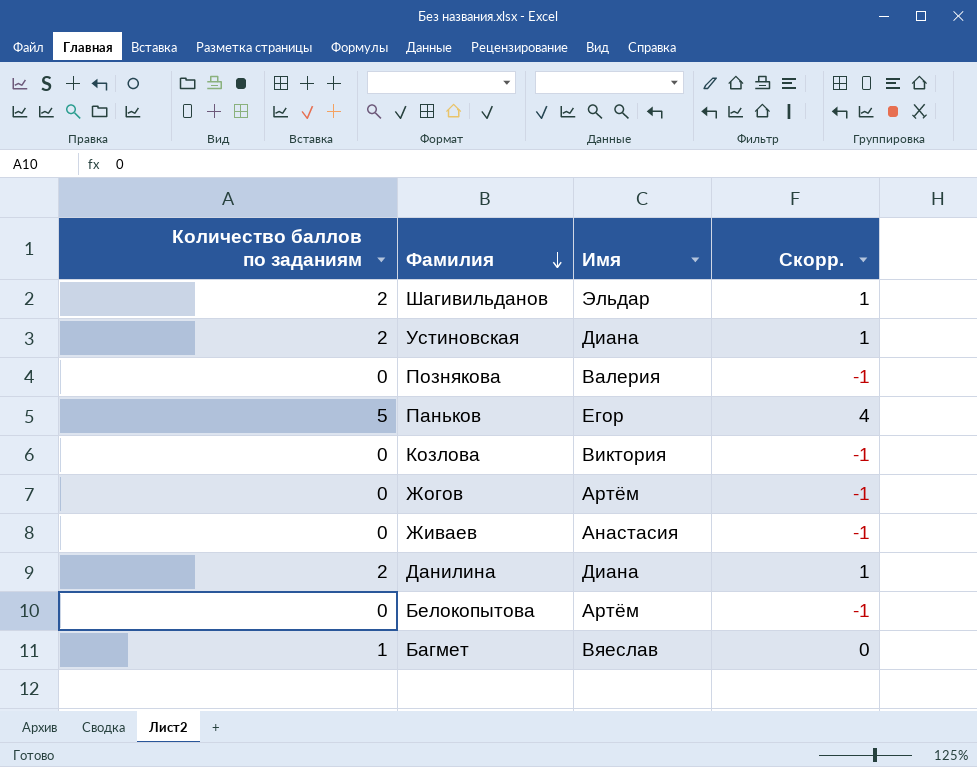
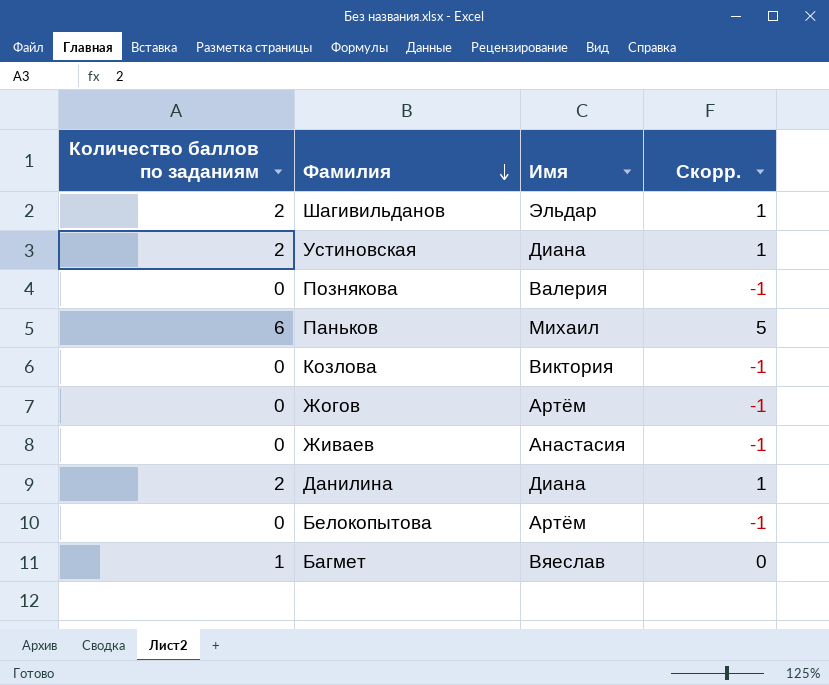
Паньков | Количество баллов по заданиям: 5 -> 6
Паньков | Имя: Егор -> Михаил
Паньков | Скорр.: 4 -> 5

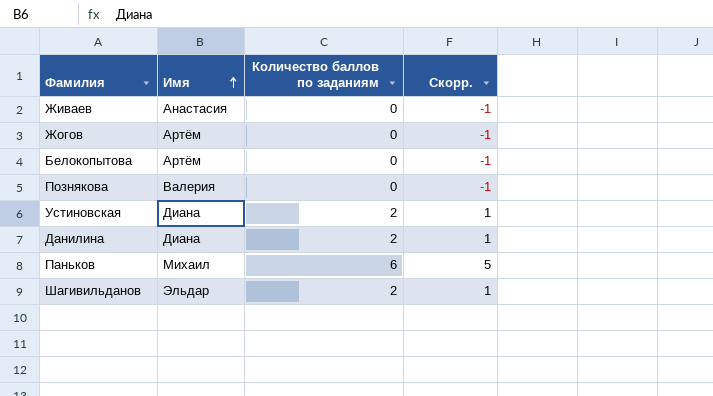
row order: Фамилия descending -> Имя ascending
column Количество баллов по заданиям | position: 1 -> 3
row Козлова: 0 | Виктория | -1 -> none
row Багмет: 1 | Вяеслав | 0 -> none

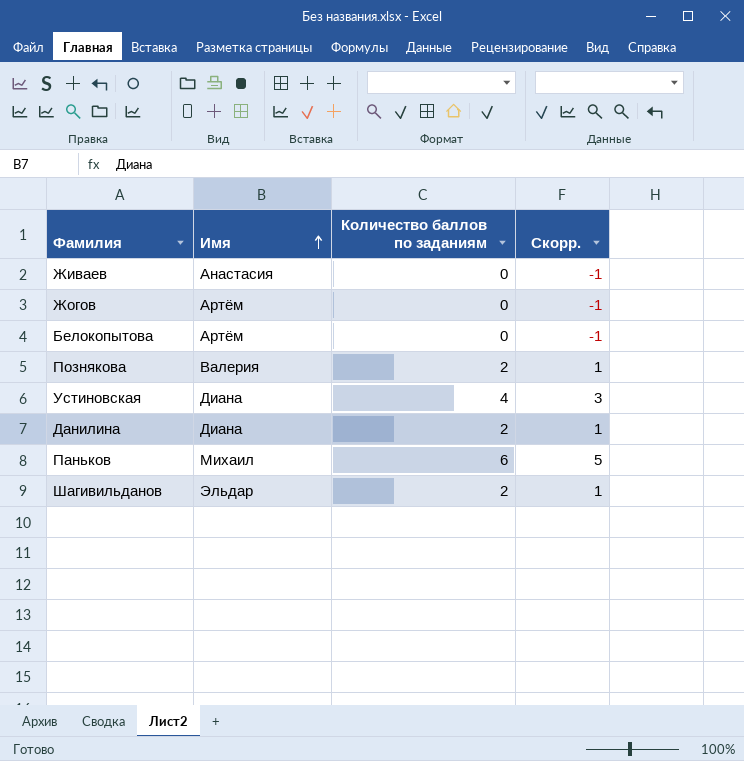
Познякова | Количество баллов по заданиям: 0 -> 2
Познякова | Скорр.: -1 -> 1
Устиновская | Количество баллов по заданиям: 2 -> 4
Устиновская | Скорр.: 1 -> 3

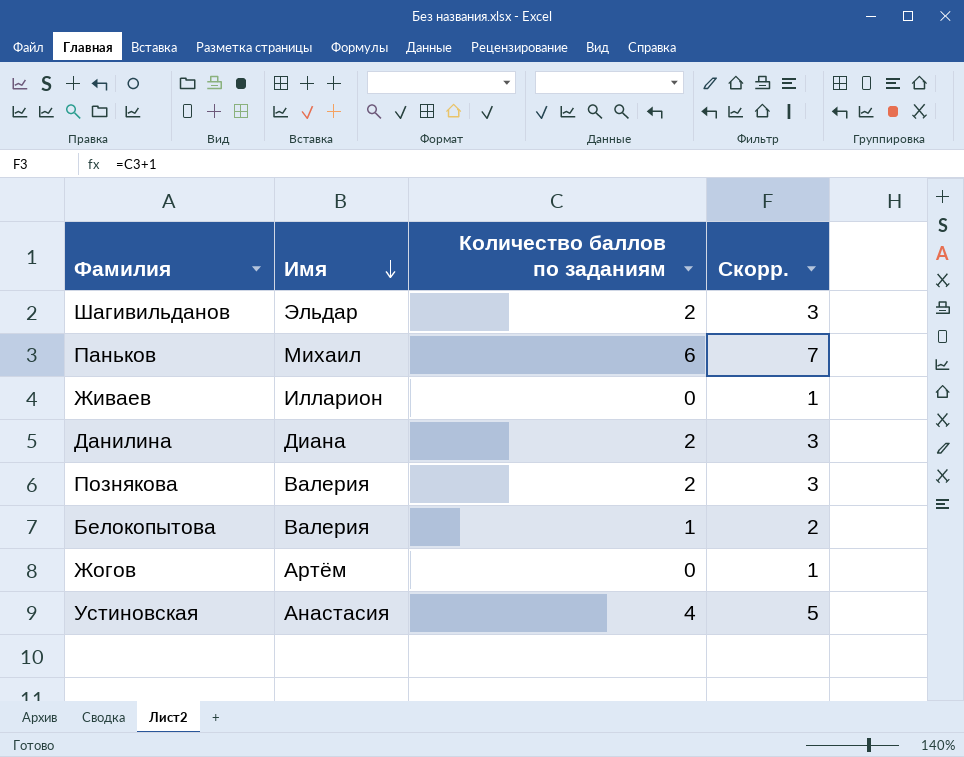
row order: Имя ascending -> Имя descending
column Скорр. | formula: [Количество баллов по заданиям] - 1 -> [Количество баллов по заданиям] + 1
Живаев | Имя: Анастасия -> Илларион
Белокопытова | Имя: Артём -> Валерия
Белокопытова | Количество баллов по заданиям: 0 -> 1
Устиновская | Имя: Диана -> Анастасия

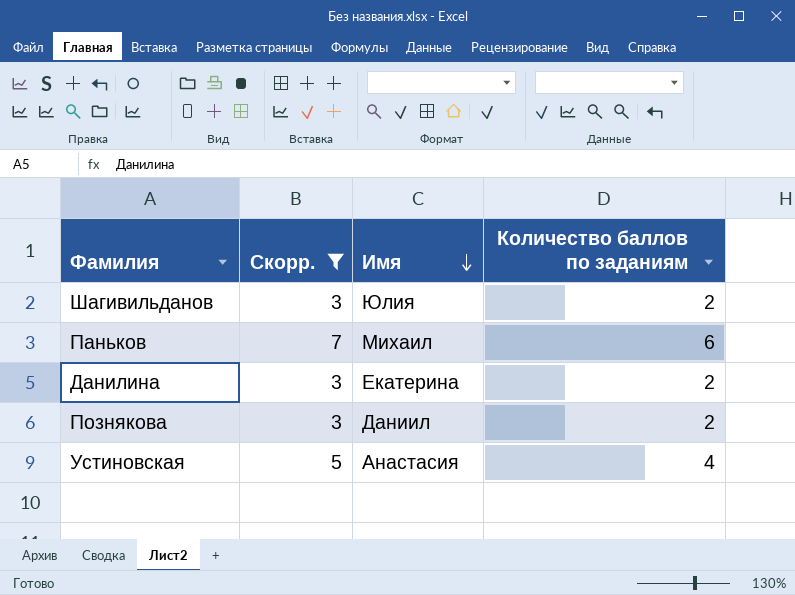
filter: none -> Скорр. >= 3
column Скорр. | position: 4 -> 2
Шагивильданов | Имя: Эльдар -> Юлия
Данилина | Имя: Диана -> Екатерина
Познякова | Имя: Валерия -> Даниил

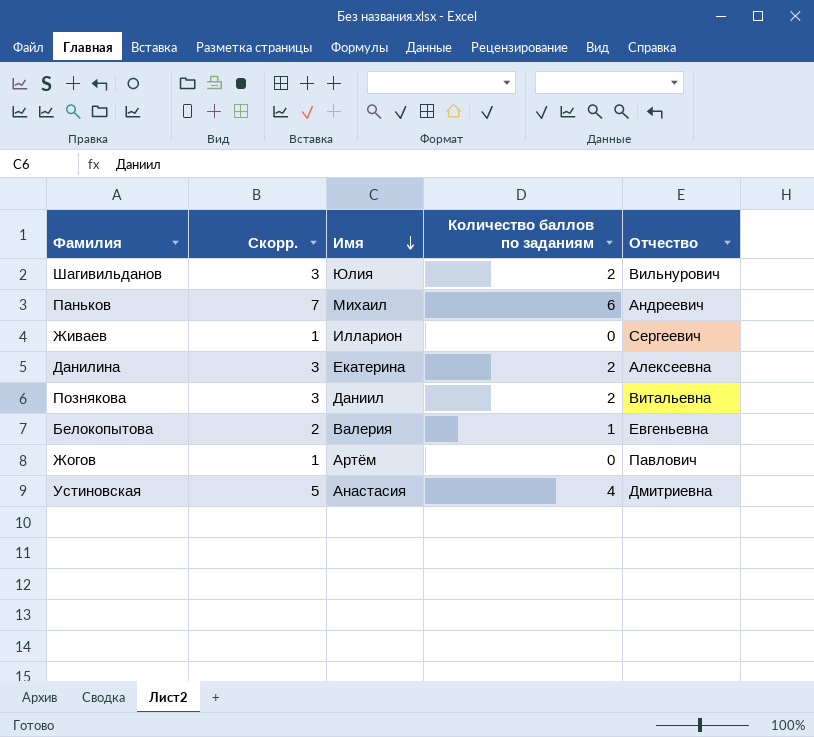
filter: Скорр. >= 3 -> none
column Отчество | position: none -> 5

